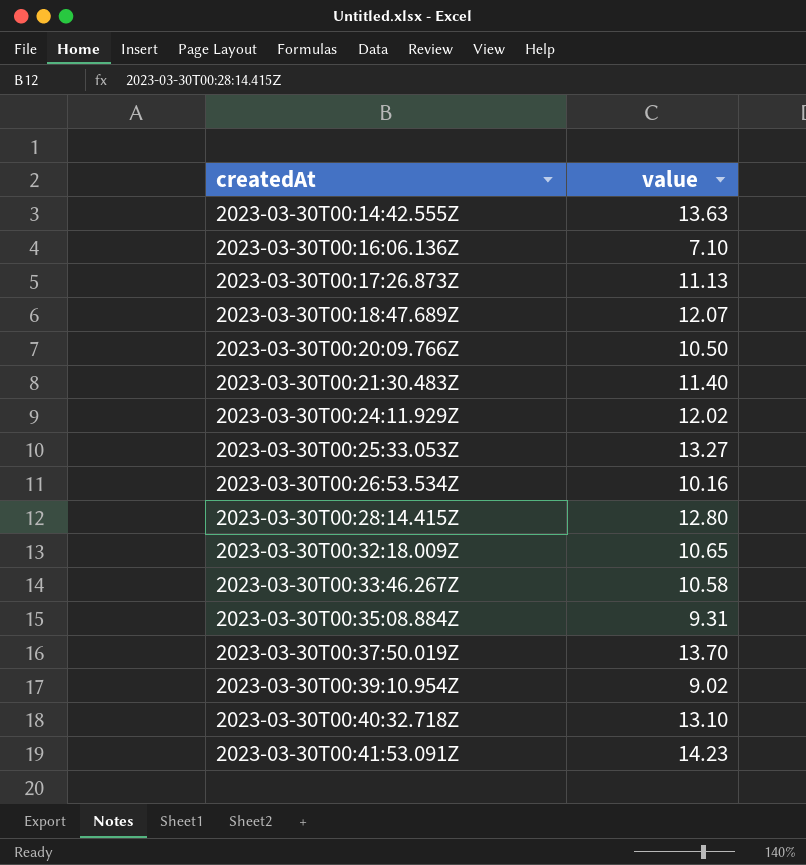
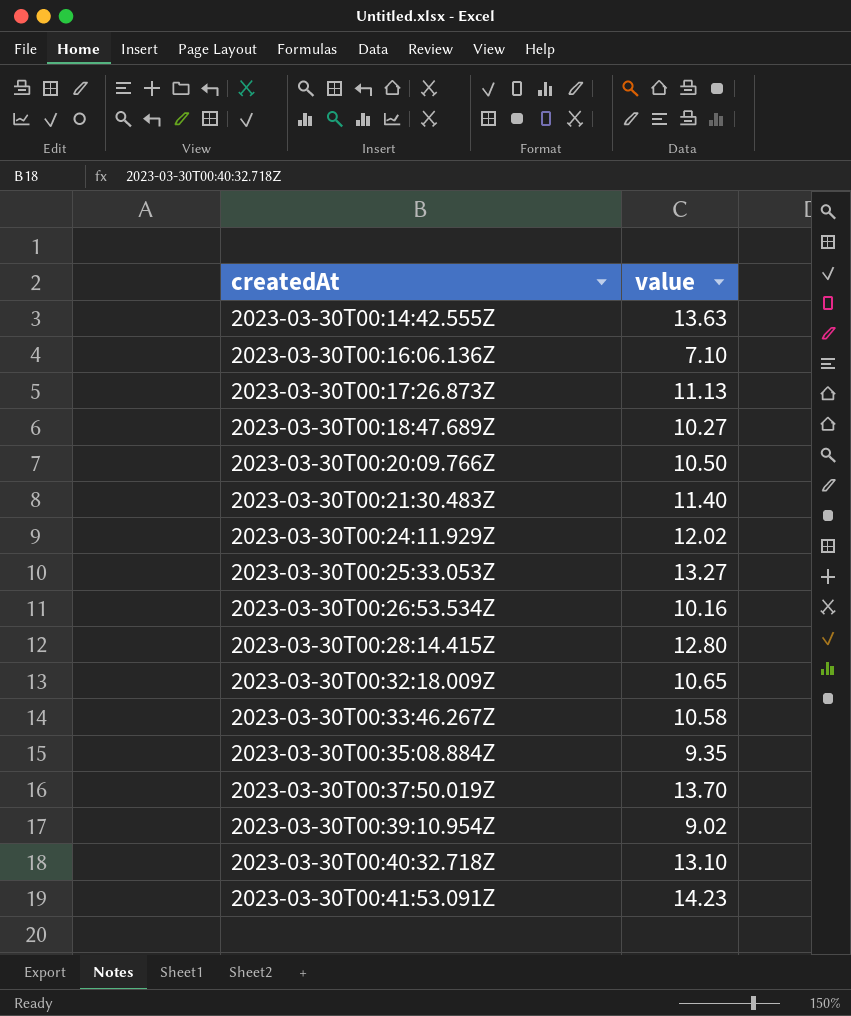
2023-03-30T00:18:47.689Z | value: 12.07 -> 10.27
2023-03-30T00:35:08.884Z | value: 9.31 -> 9.35

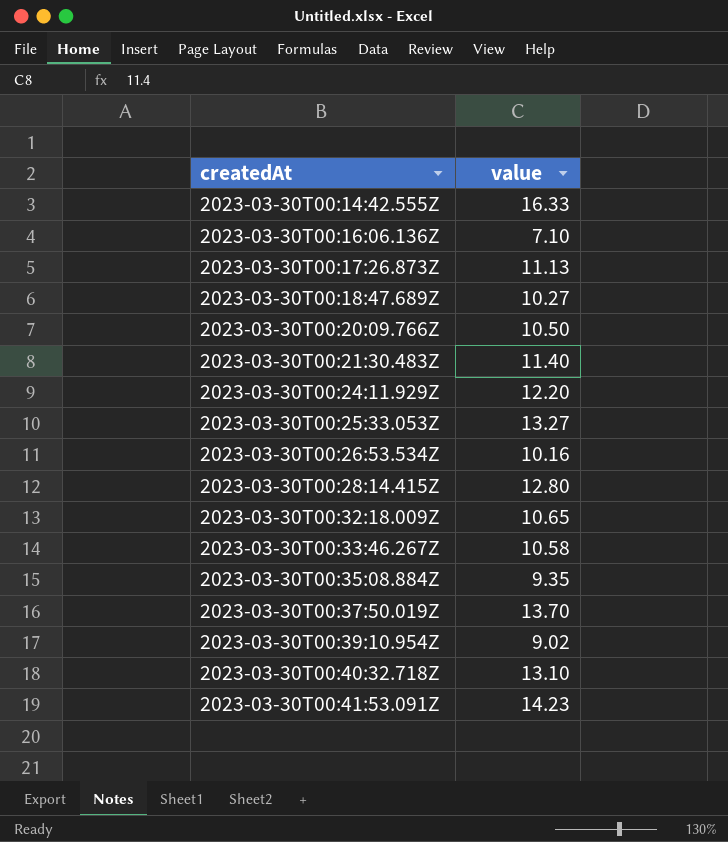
2023-03-30T00:14:42.555Z | value: 13.63 -> 16.33
2023-03-30T00:24:11.929Z | value: 12.02 -> 12.20

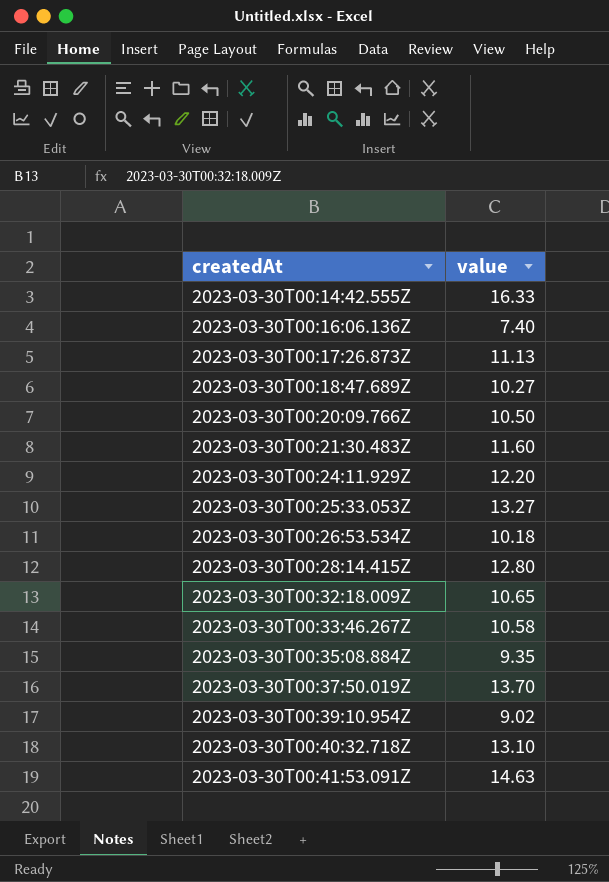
2023-03-30T00:16:06.136Z | value: 7.10 -> 7.40
2023-03-30T00:21:30.483Z | value: 11.40 -> 11.60
2023-03-30T00:26:53.534Z | value: 10.16 -> 10.18
2023-03-30T00:41:53.091Z | value: 14.23 -> 14.63

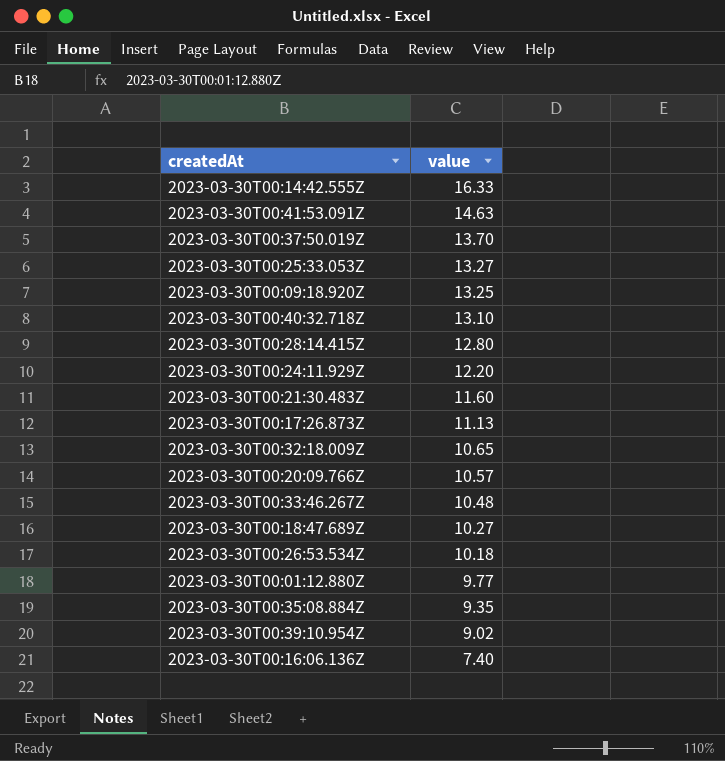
row order: createdAt ascending -> value descending
row 2023-03-30T00:09:18.920Z: none -> 13.25
2023-03-30T00:20:09.766Z | value: 10.50 -> 10.57
2023-03-30T00:33:46.267Z | value: 10.58 -> 10.48
row 2023-03-30T00:01:12.880Z: none -> 9.77

